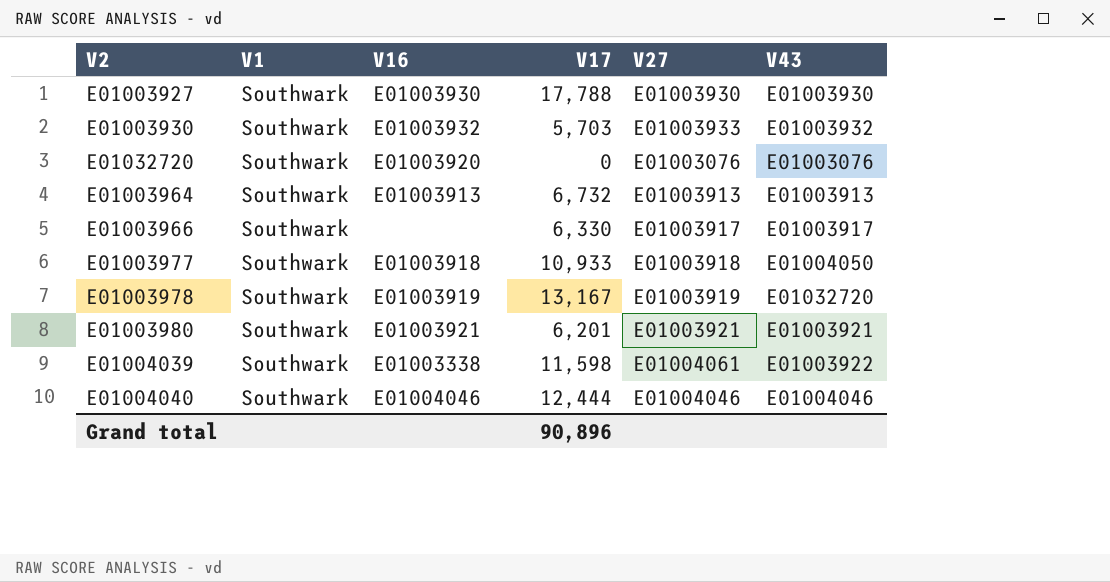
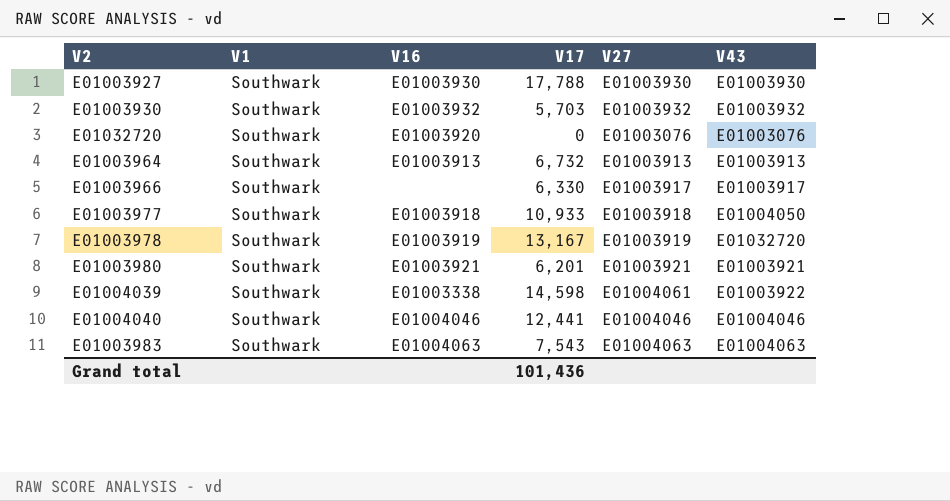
E01003930 | V27: E01003933 -> E01003932
E01004039 | V17: 11,598 -> 14,598
E01004040 | V17: 12,444 -> 12,441
row E01003983: none -> Southwark | E01004063 | 7,543 | E01004063 | E01004063
Grand total | V17: 90,896 -> 101,436

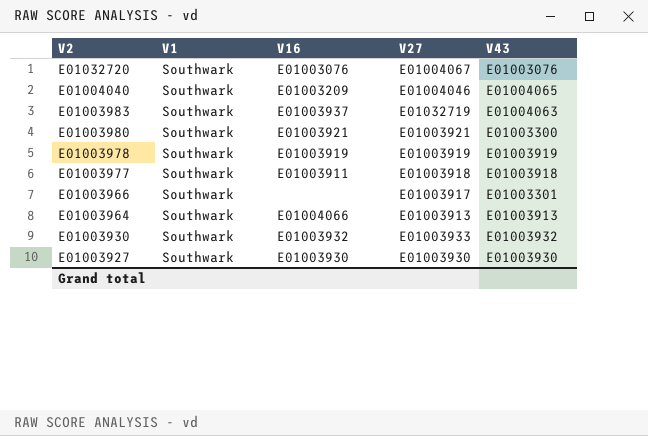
row order: none -> V2 descending
column V17 | position: 4 -> none
row E01004039: Southwark | E01003338 | 14,598 | E01004061 | E01003922 -> none
E01032720 | V16: E01003920 -> E01003076
E01032720 | V27: E01003076 -> E01004067
E01004040 | V16: E01004046 -> E01003209
E01004040 | V43: E01004046 -> E01004065
E01003983 | V16: E01004063 -> E01003937
E01003983 | V27: E01004063 -> E01032719
E01003980 | V43: E01003921 -> E01003300
E01003978 | V43: E01032720 -> E01003919
E01003977 | V16: E01003918 -> E01003911
E01003977 | V43: E01004050 -> E01003918
E01003966 | V43: E01003917 -> E01003301
E01003964 | V16: E01003913 -> E01004066
E01003930 | V27: E01003932 -> E01003933

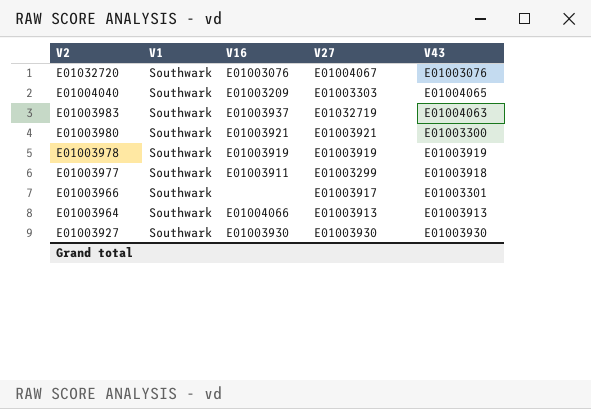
row E01003930: Southwark | E01003932 | E01003933 | E01003932 -> none
E01004040 | V27: E01004046 -> E01003303
E01003977 | V27: E01003918 -> E01003299

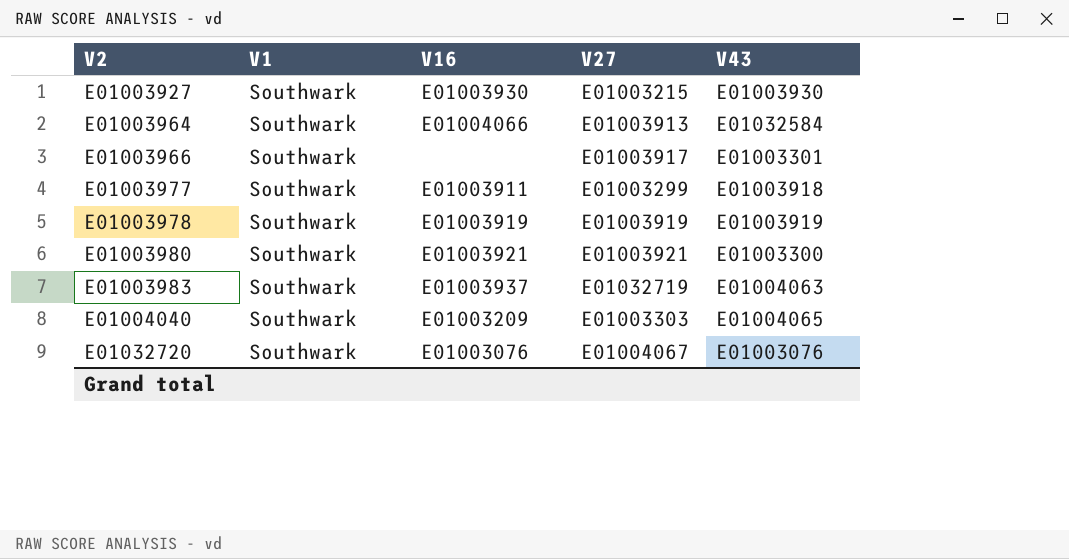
row order: V2 descending -> V2 ascending
E01003927 | V27: E01003930 -> E01003215
E01003964 | V43: E01003913 -> E01032584

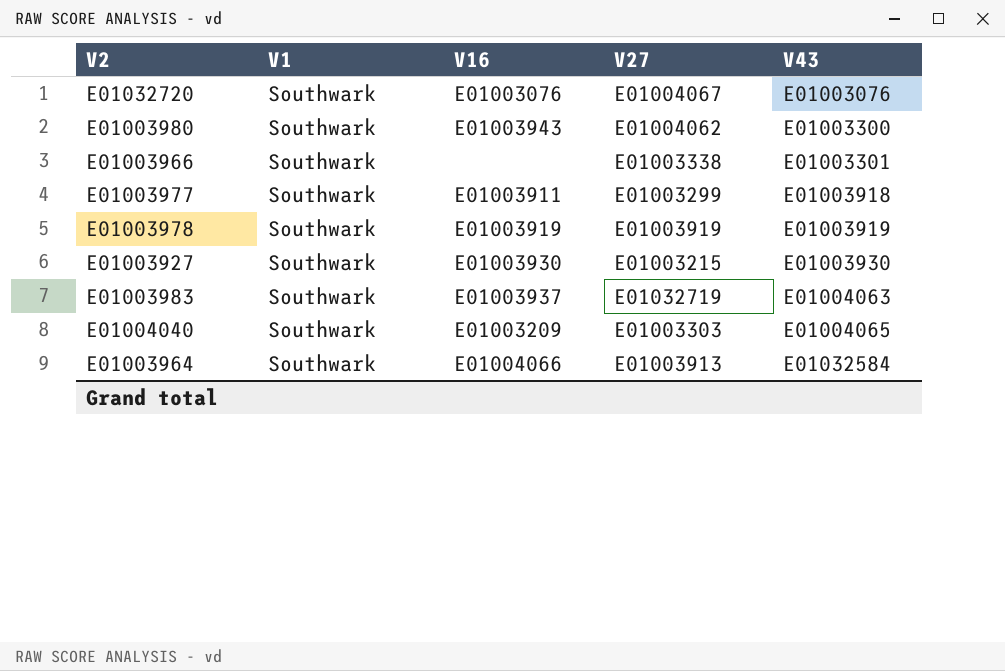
row order: V2 ascending -> V43 ascending
E01003980 | V16: E01003921 -> E01003943
E01003980 | V27: E01003921 -> E01004062
E01003966 | V27: E01003917 -> E01003338

